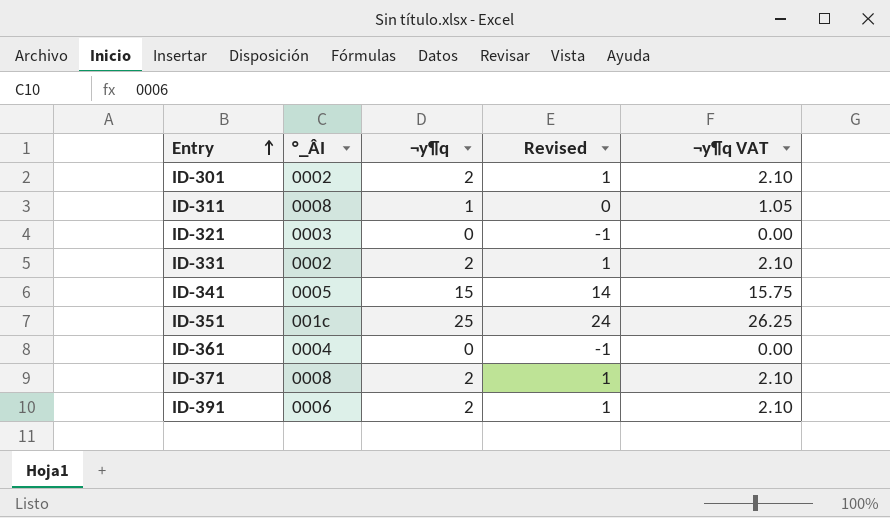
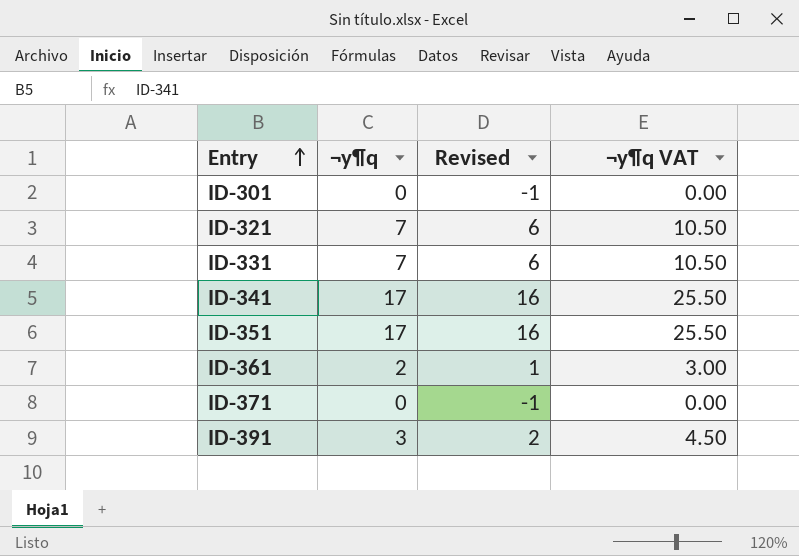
column °_ÂI | position: 2 -> none
column ¬y¶q VAT | formula: [¬y¶q] * 1.05 -> [¬y¶q] * 1.5
row ID-311: 0008 | 1 | 0 | 1.05 -> none
ID-301 | ¬y¶q: 2 -> 0
ID-301 | Revised: 1 -> -1
ID-321 | ¬y¶q: 0 -> 7
ID-321 | Revised: -1 -> 6
ID-331 | ¬y¶q: 2 -> 7
ID-331 | Revised: 1 -> 6
ID-341 | ¬y¶q: 15 -> 17
ID-341 | Revised: 14 -> 16
ID-351 | ¬y¶q: 25 -> 17
ID-351 | Revised: 24 -> 16
ID-361 | ¬y¶q: 0 -> 2
ID-361 | Revised: -1 -> 1
ID-371 | ¬y¶q: 2 -> 0
ID-371 | Revised: 1 -> -1
ID-391 | ¬y¶q: 2 -> 3
ID-391 | Revised: 1 -> 2

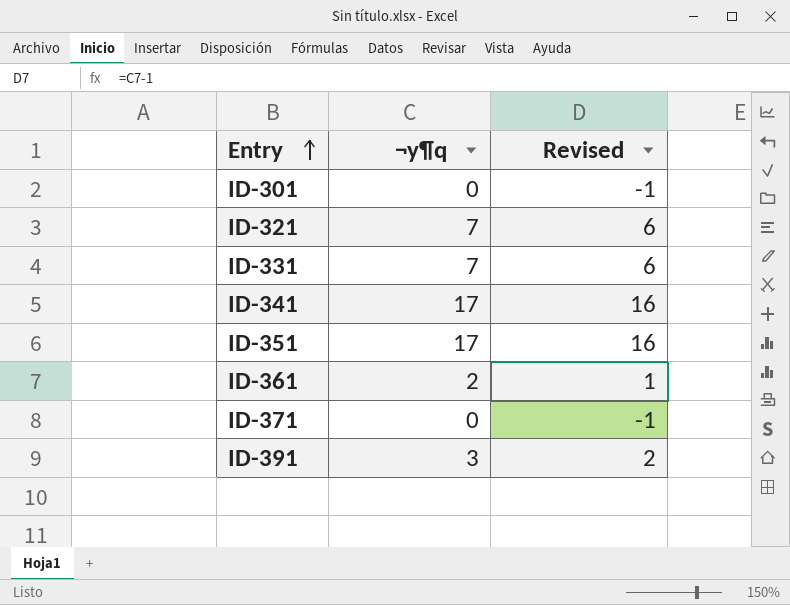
column ¬y¶q VAT | formula: [¬y¶q] * 1.5 -> none

